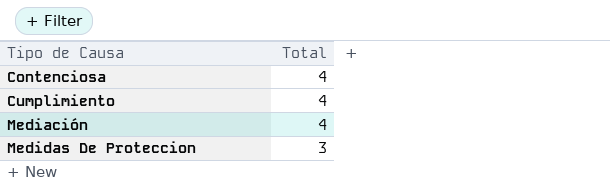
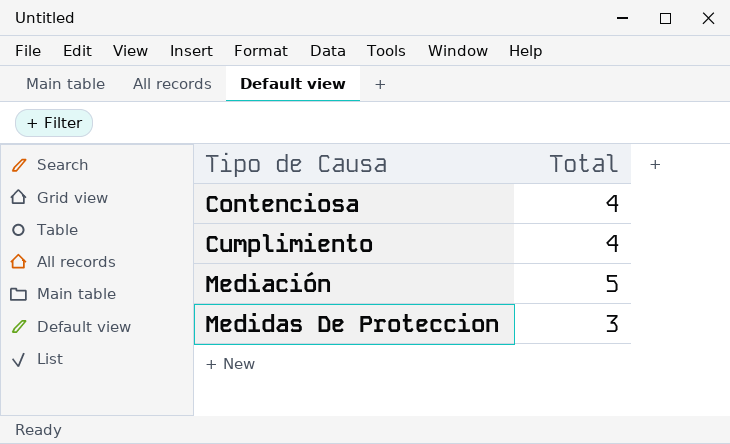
Mediación | Total: 4 -> 5

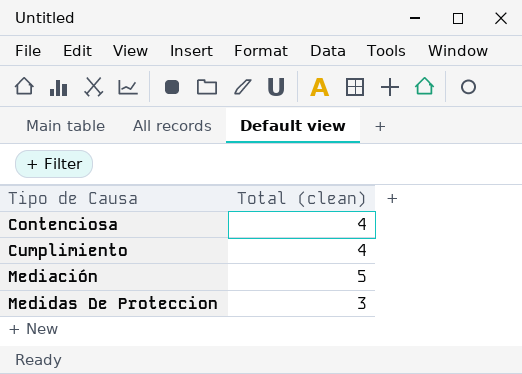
column name: Total -> Total (clean)

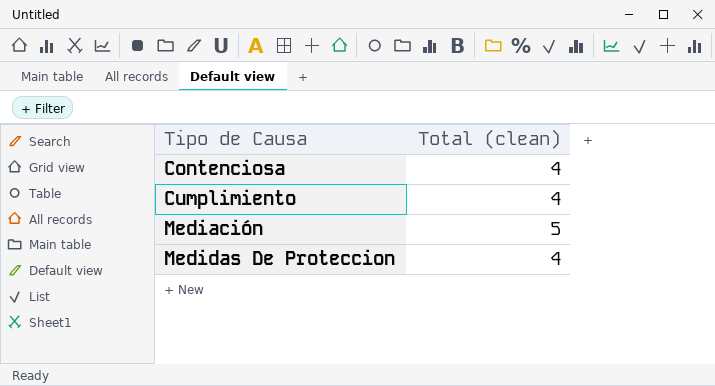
Medidas De Proteccion | Total (clean): 3 -> 4

